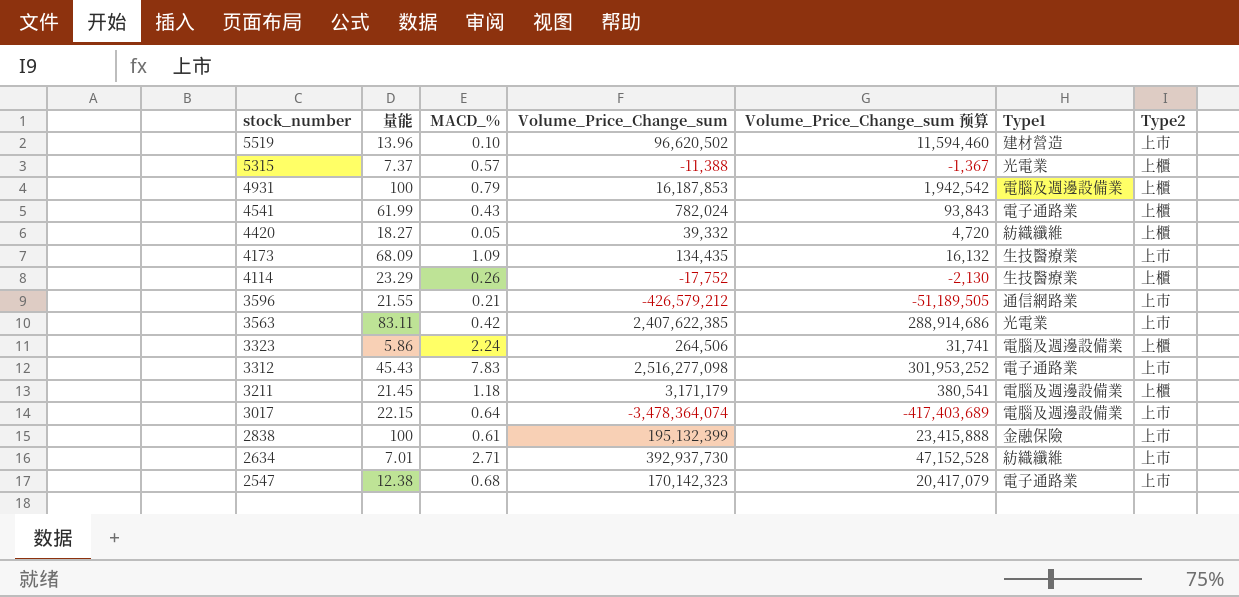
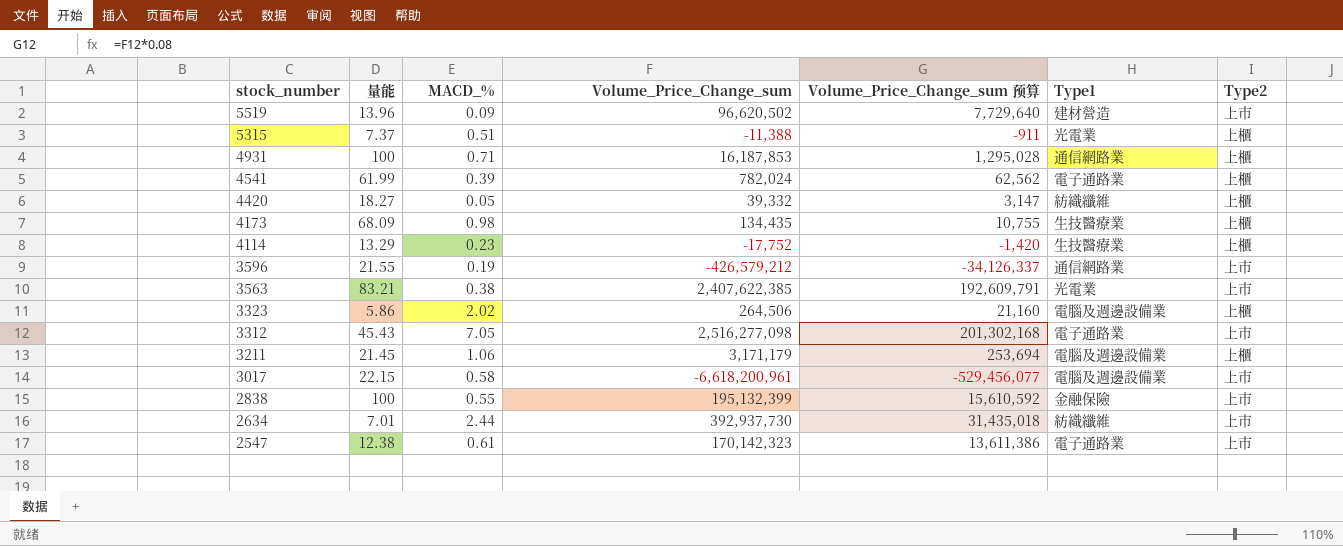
column Volume_Price_Change_sum 预算 | formula: [Volume_Price_Change_sum] * 0.12 -> [Volume_Price_Change_sum] * 0.08
5519 | MACD_%: 0.10 -> 0.09
5315 | MACD_%: 0.57 -> 0.51
4931 | MACD_%: 0.79 -> 0.71
4931 | Type1: 電腦及週邊設備業 -> 通信網路業
4541 | MACD_%: 0.43 -> 0.39
4173 | MACD_%: 1.09 -> 0.98
4173 | Type2: 上市 -> 上櫃
4114 | 量能: 23.29 -> 13.29
4114 | MACD_%: 0.26 -> 0.23
3596 | MACD_%: 0.21 -> 0.19
3563 | 量能: 83.11 -> 83.21
3563 | MACD_%: 0.42 -> 0.38
3323 | MACD_%: 2.24 -> 2.02
3312 | MACD_%: 7.83 -> 7.05
3211 | MACD_%: 1.18 -> 1.06
3017 | MACD_%: 0.64 -> 0.58
3017 | Volume_Price_Change_sum: -3,478,364,074 -> -6,618,200,961
2838 | MACD_%: 0.61 -> 0.55
2634 | MACD_%: 2.71 -> 2.44
2547 | MACD_%: 0.68 -> 0.61

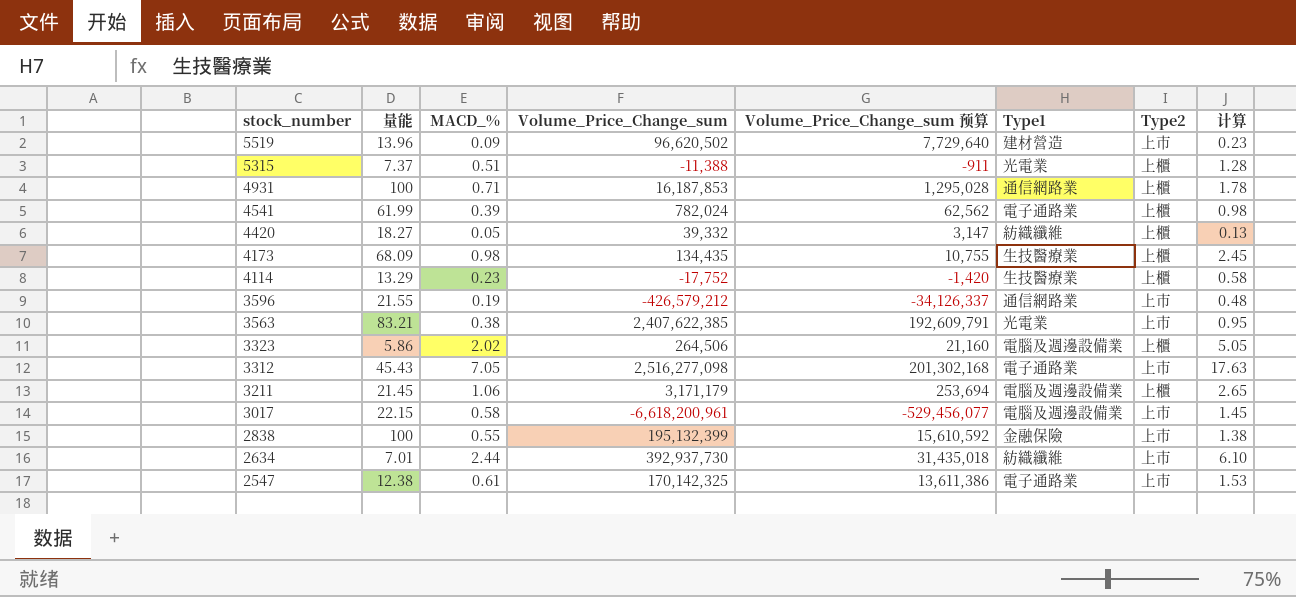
column 计算 | formula: none -> [MACD_%] * 2.5
2547 | Volume_Price_Change_sum: 170,142,323 -> 170,142,325

